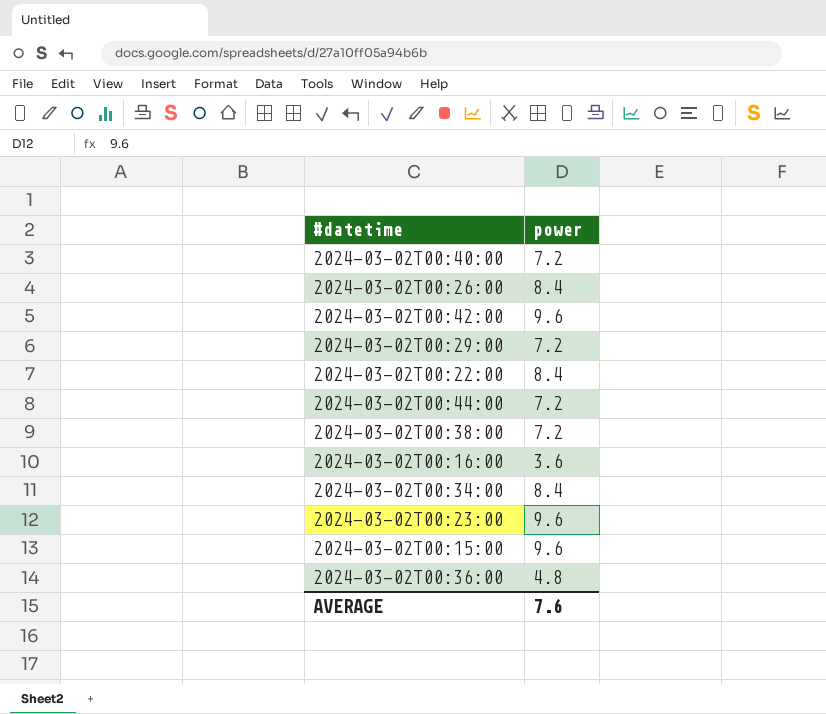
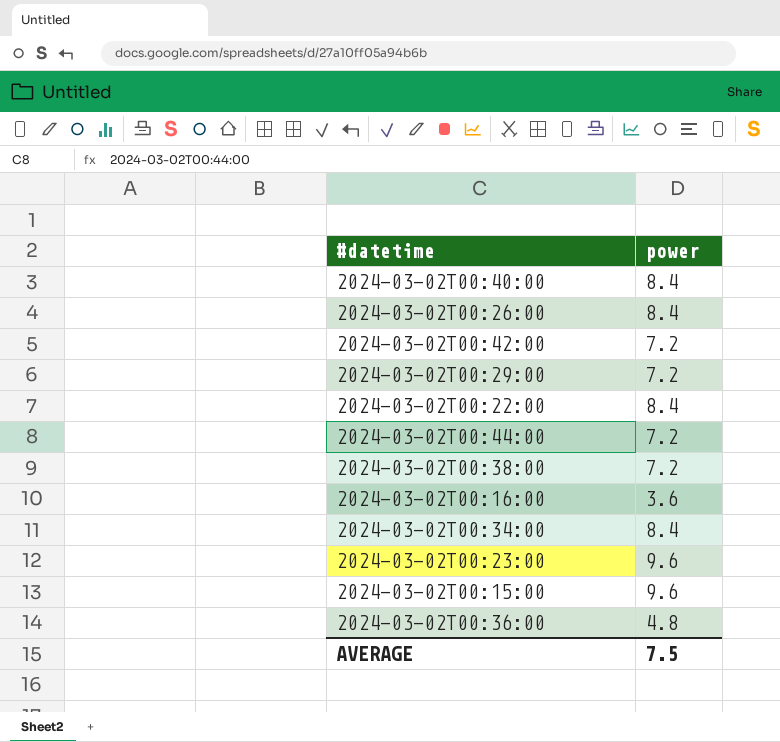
2024-03-02T00:40:00 | power: 7.2 -> 8.4
2024-03-02T00:42:00 | power: 9.6 -> 7.2
AVERAGE | power: 7.6 -> 7.5

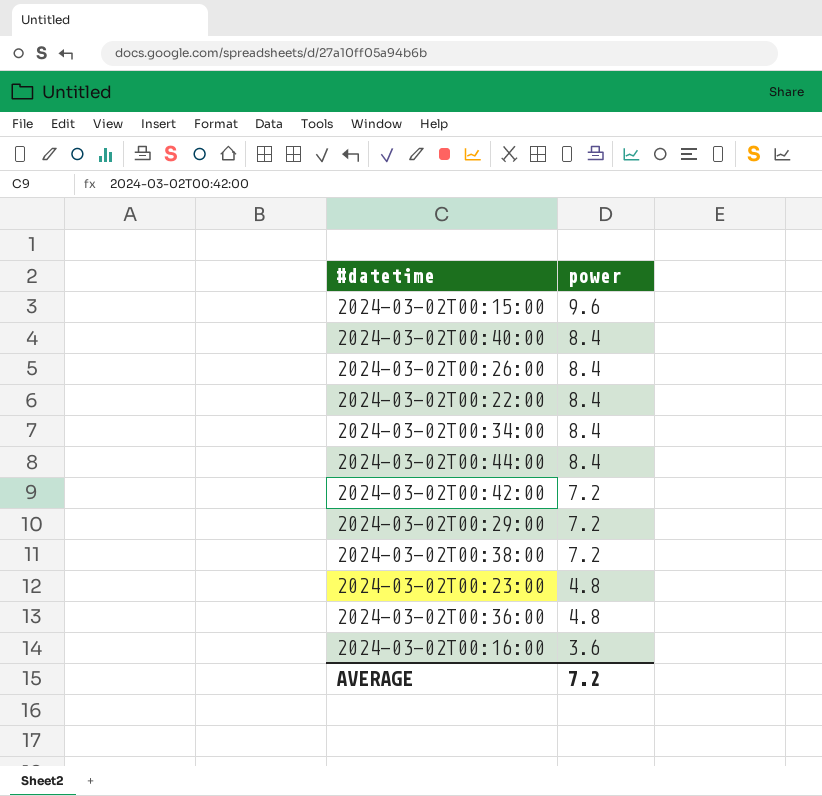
row order: none -> power descending
2024-03-02T00:44:00 | power: 7.2 -> 8.4
2024-03-02T00:23:00 | power: 9.6 -> 4.8
AVERAGE | power: 7.5 -> 7.2

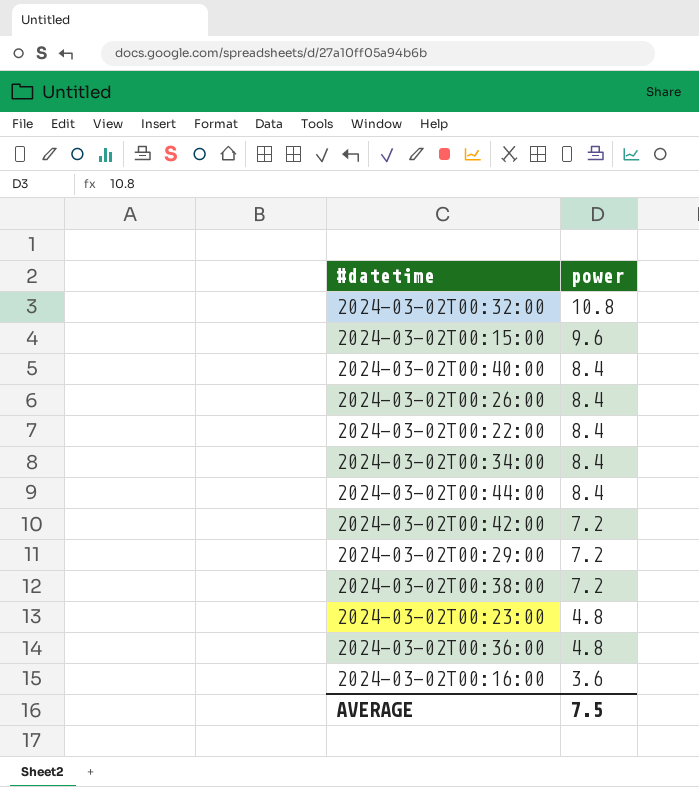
row 2024-03-02T00:32:00: none -> 10.8
AVERAGE | power: 7.2 -> 7.5

